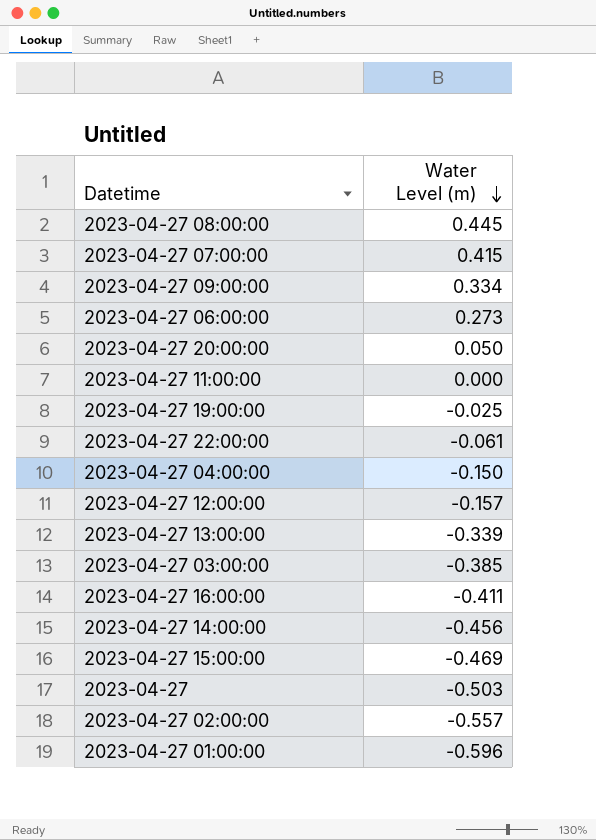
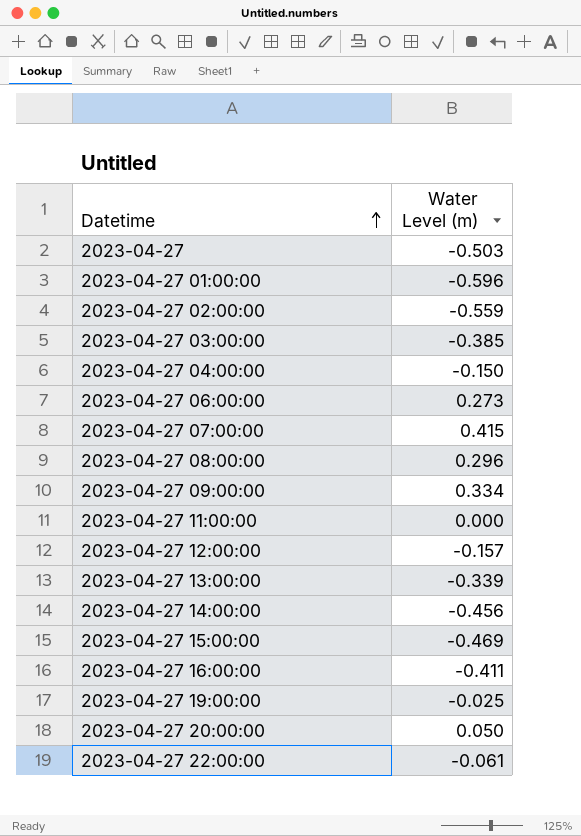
row order: Water Level (m) descending -> Datetime ascending
2023-04-27 02:00:00 | Water Level (m): -0.557 -> -0.559
2023-04-27 08:00:00 | Water Level (m): 0.445 -> 0.296

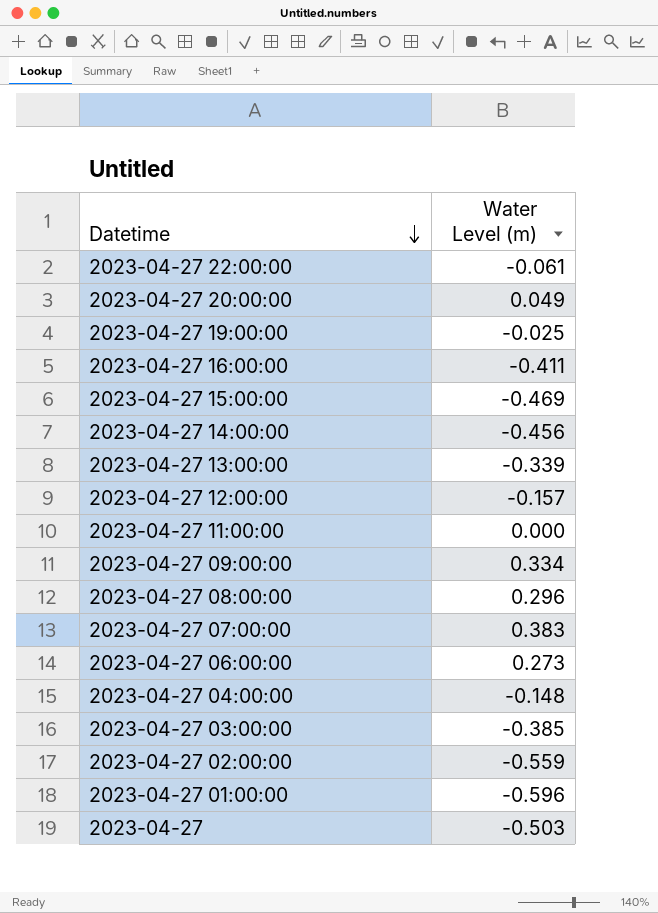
row order: Datetime ascending -> Datetime descending
2023-04-27 20:00:00 | Water Level (m): 0.050 -> 0.049
2023-04-27 07:00:00 | Water Level (m): 0.415 -> 0.383
2023-04-27 04:00:00 | Water Level (m): -0.150 -> -0.148

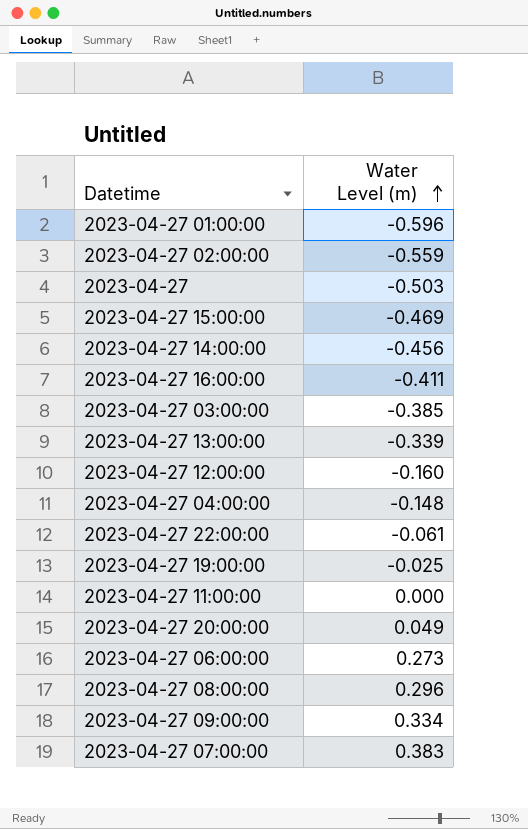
row order: Datetime descending -> Water Level (m) ascending
2023-04-27 12:00:00 | Water Level (m): -0.157 -> -0.160

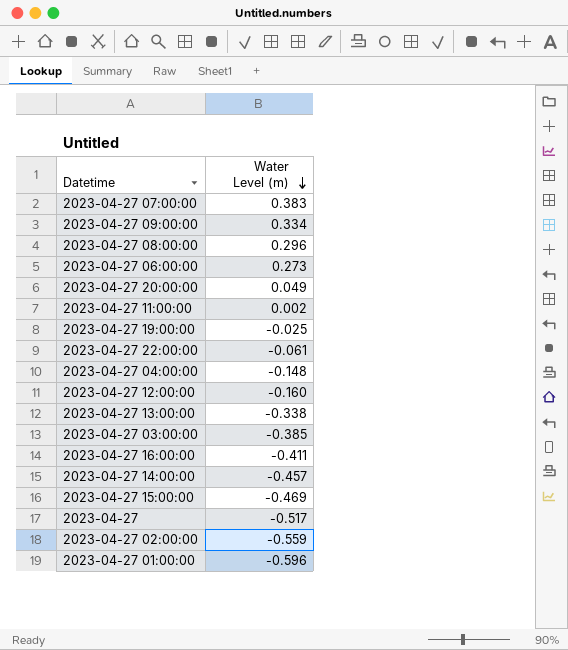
row order: Water Level (m) ascending -> Water Level (m) descending
2023-04-27 11:00:00 | Water Level (m): 0.000 -> 0.002
2023-04-27 13:00:00 | Water Level (m): -0.339 -> -0.338
2023-04-27 14:00:00 | Water Level (m): -0.456 -> -0.457
2023-04-27 | Water Level (m): -0.503 -> -0.517

